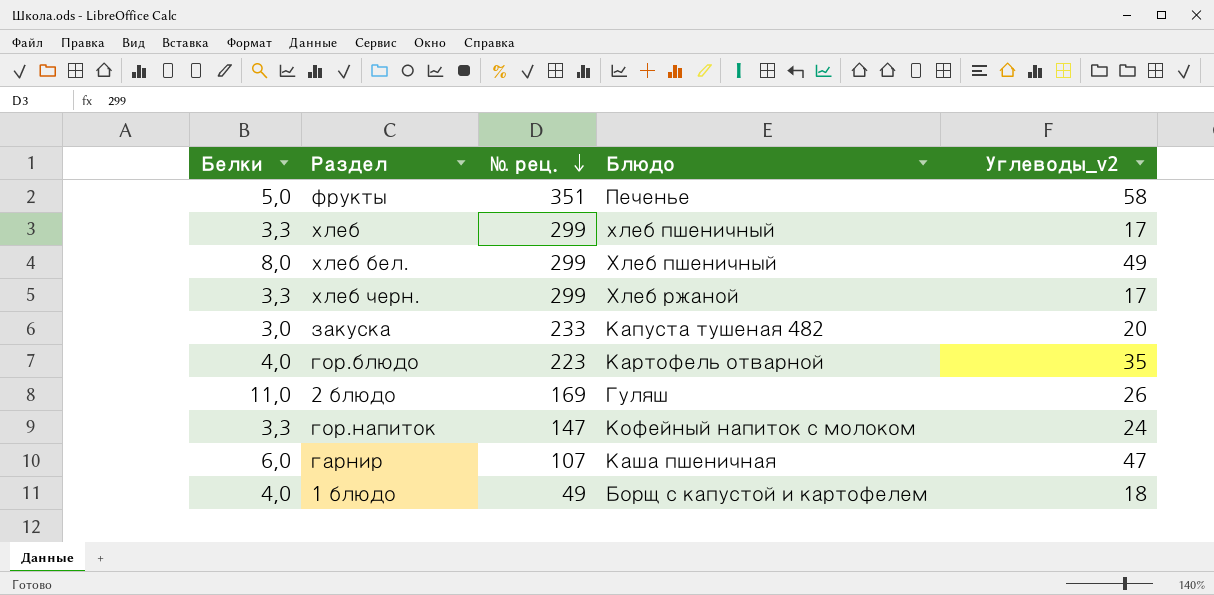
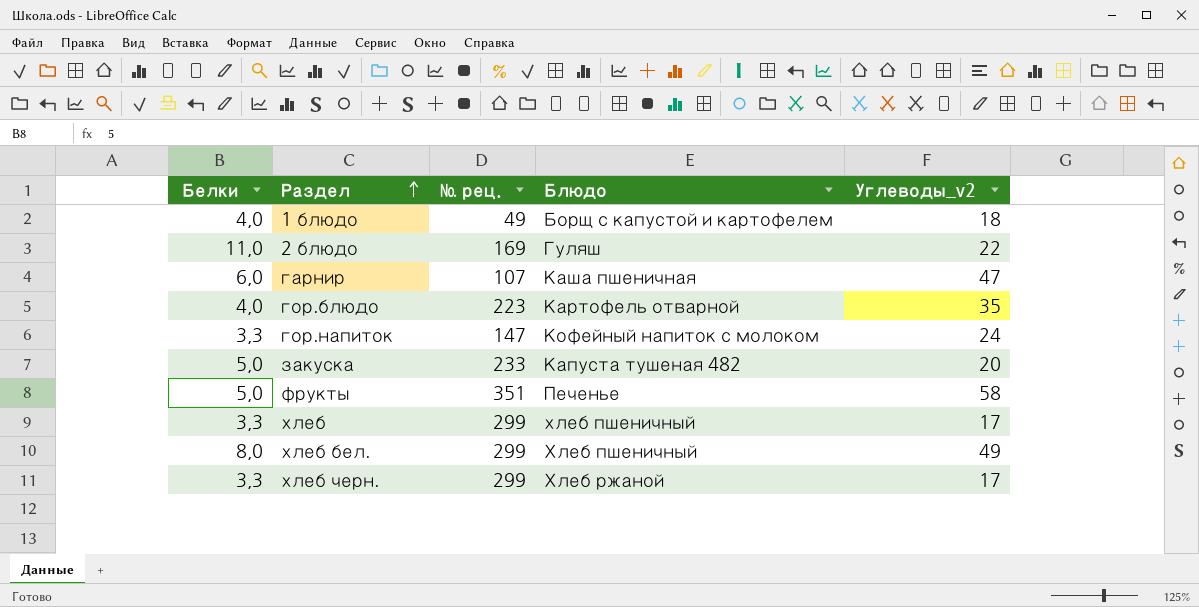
row order: № рец. descending -> Раздел ascending
2 блюдо | Углеводы_v2: 26 -> 22
закуска | Белки: 3,0 -> 5,0

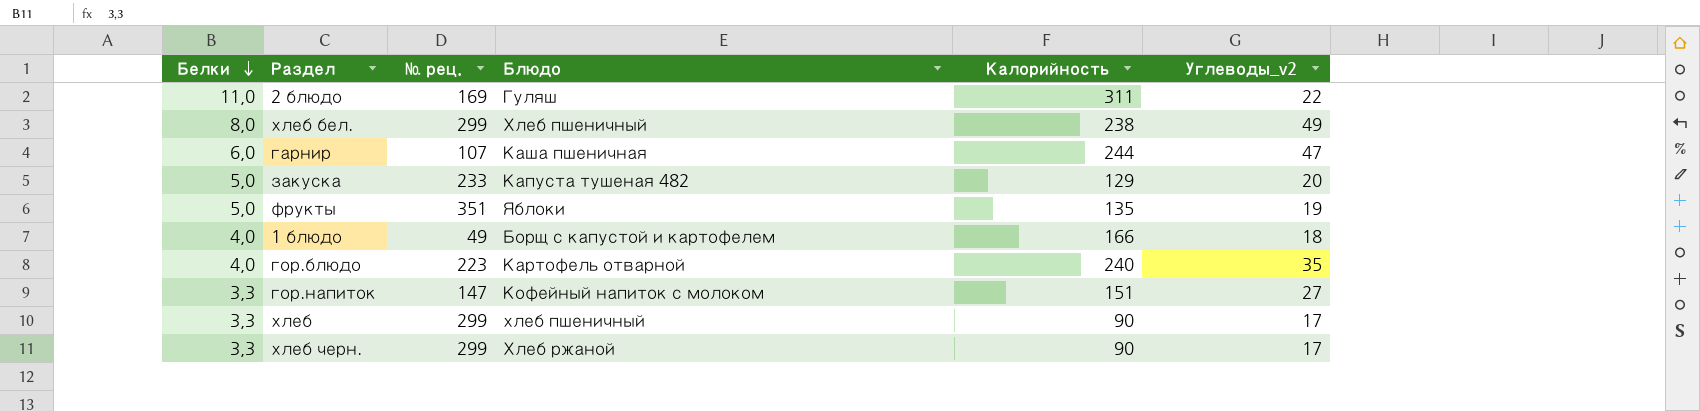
row order: Раздел ascending -> Белки descending
column Калорийность | position: none -> 5
фрукты | Блюдо: Печенье -> Яблоки
фрукты | Углеводы_v2: 58 -> 19
гор.напиток | Углеводы_v2: 24 -> 27

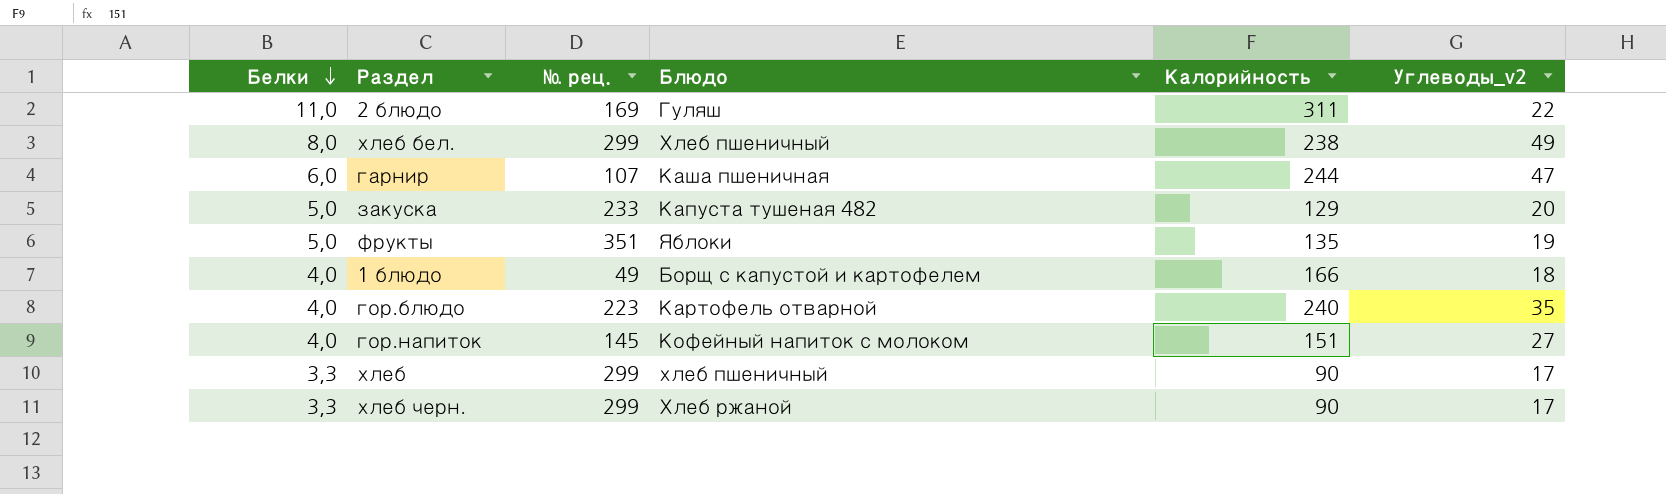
гор.напиток | Белки: 3,3 -> 4,0
гор.напиток | № рец.: 147 -> 145

